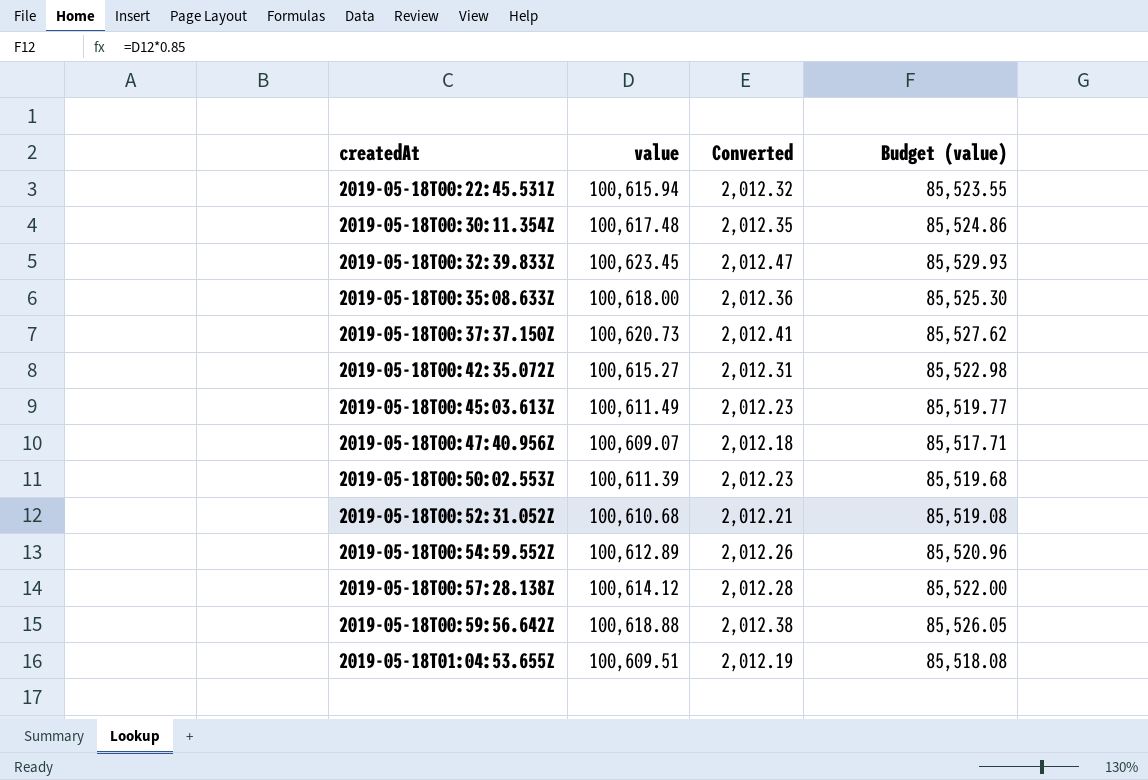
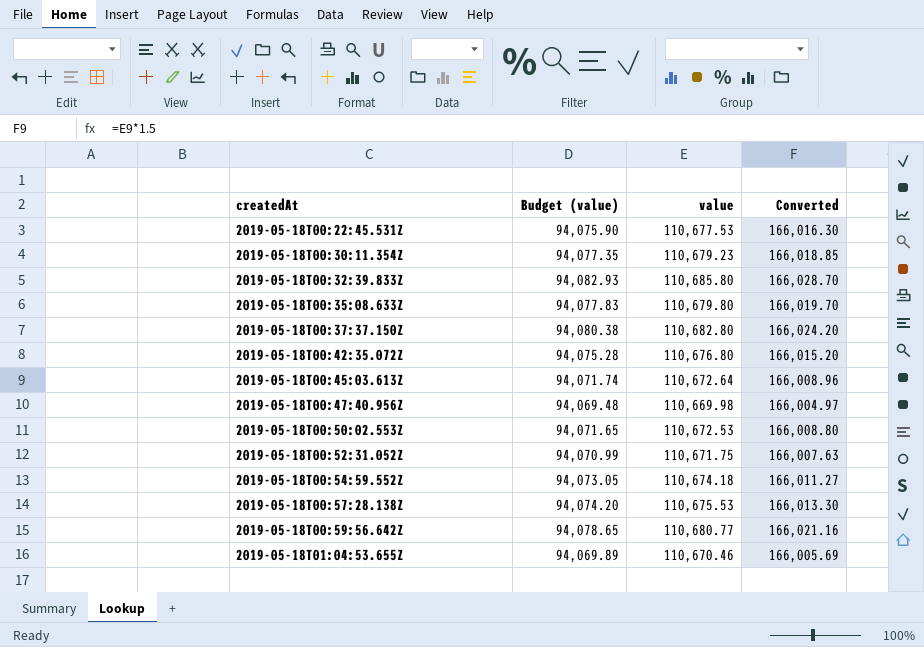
column Budget (value) | position: 4 -> 2
column Converted | formula: [value] * 0.02 -> [value] * 1.5
2019-05-18T00:22:45.531Z | Budget (value): 85,523.55 -> 94,075.90
2019-05-18T00:22:45.531Z | value: 100,615.94 -> 110,677.53
2019-05-18T00:30:11.354Z | Budget (value): 85,524.86 -> 94,077.35
2019-05-18T00:30:11.354Z | value: 100,617.48 -> 110,679.23
2019-05-18T00:32:39.833Z | Budget (value): 85,529.93 -> 94,082.93
2019-05-18T00:32:39.833Z | value: 100,623.45 -> 110,685.80
2019-05-18T00:35:08.633Z | Budget (value): 85,525.30 -> 94,077.83
2019-05-18T00:35:08.633Z | value: 100,618.00 -> 110,679.80
2019-05-18T00:37:37.150Z | Budget (value): 85,527.62 -> 94,080.38
2019-05-18T00:37:37.150Z | value: 100,620.73 -> 110,682.80
2019-05-18T00:42:35.072Z | Budget (value): 85,522.98 -> 94,075.28
2019-05-18T00:42:35.072Z | value: 100,615.27 -> 110,676.80
2019-05-18T00:45:03.613Z | Budget (value): 85,519.77 -> 94,071.74
2019-05-18T00:45:03.613Z | value: 100,611.49 -> 110,672.64
2019-05-18T00:47:40.956Z | Budget (value): 85,517.71 -> 94,069.48
2019-05-18T00:47:40.956Z | value: 100,609.07 -> 110,669.98
2019-05-18T00:50:02.553Z | Budget (value): 85,519.68 -> 94,071.65
2019-05-18T00:50:02.553Z | value: 100,611.39 -> 110,672.53
2019-05-18T00:52:31.052Z | Budget (value): 85,519.08 -> 94,070.99
2019-05-18T00:52:31.052Z | value: 100,610.68 -> 110,671.75
2019-05-18T00:54:59.552Z | Budget (value): 85,520.96 -> 94,073.05
2019-05-18T00:54:59.552Z | value: 100,612.89 -> 110,674.18
2019-05-18T00:57:28.138Z | Budget (value): 85,522.00 -> 94,074.20
2019-05-18T00:57:28.138Z | value: 100,614.12 -> 110,675.53
2019-05-18T00:59:56.642Z | Budget (value): 85,526.05 -> 94,078.65
2019-05-18T00:59:56.642Z | value: 100,618.88 -> 110,680.77
2019-05-18T01:04:53.655Z | Budget (value): 85,518.08 -> 94,069.89
2019-05-18T01:04:53.655Z | value: 100,609.51 -> 110,670.46

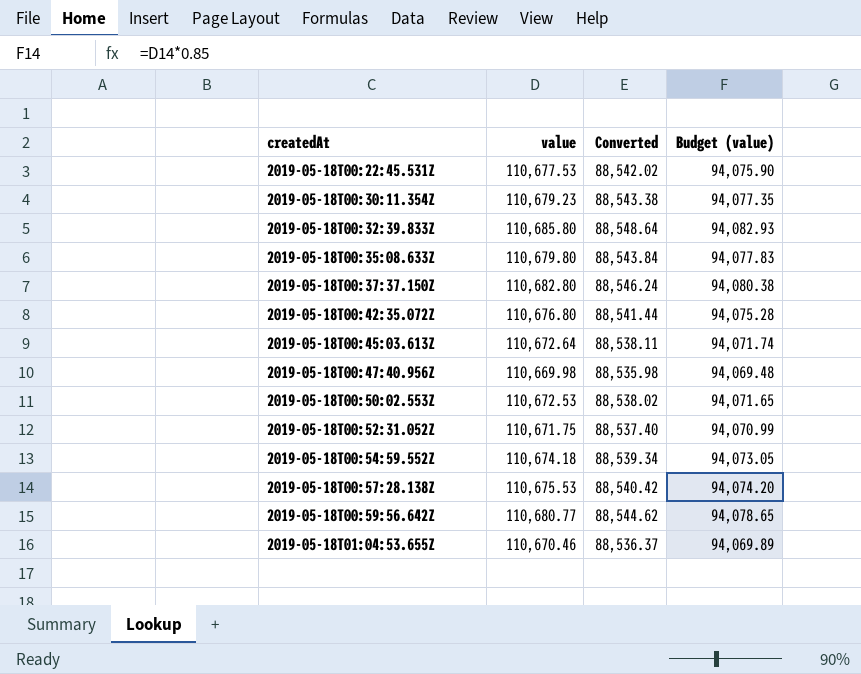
column Converted | formula: [value] * 1.5 -> [value] * 0.8
column Budget (value) | position: 2 -> 4

